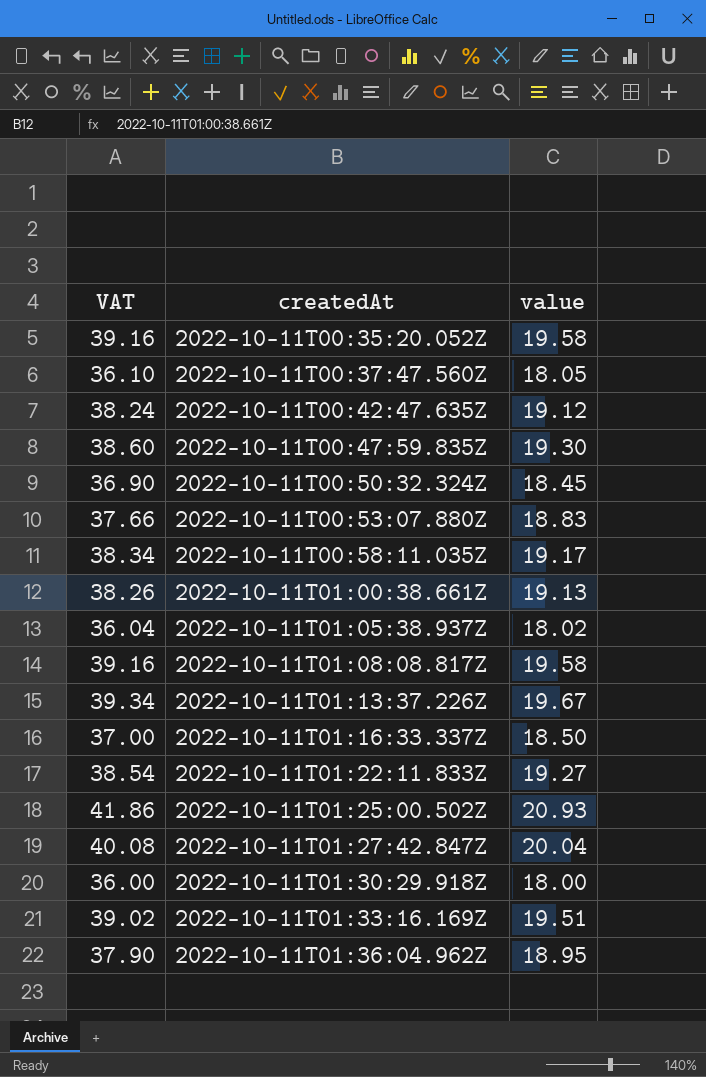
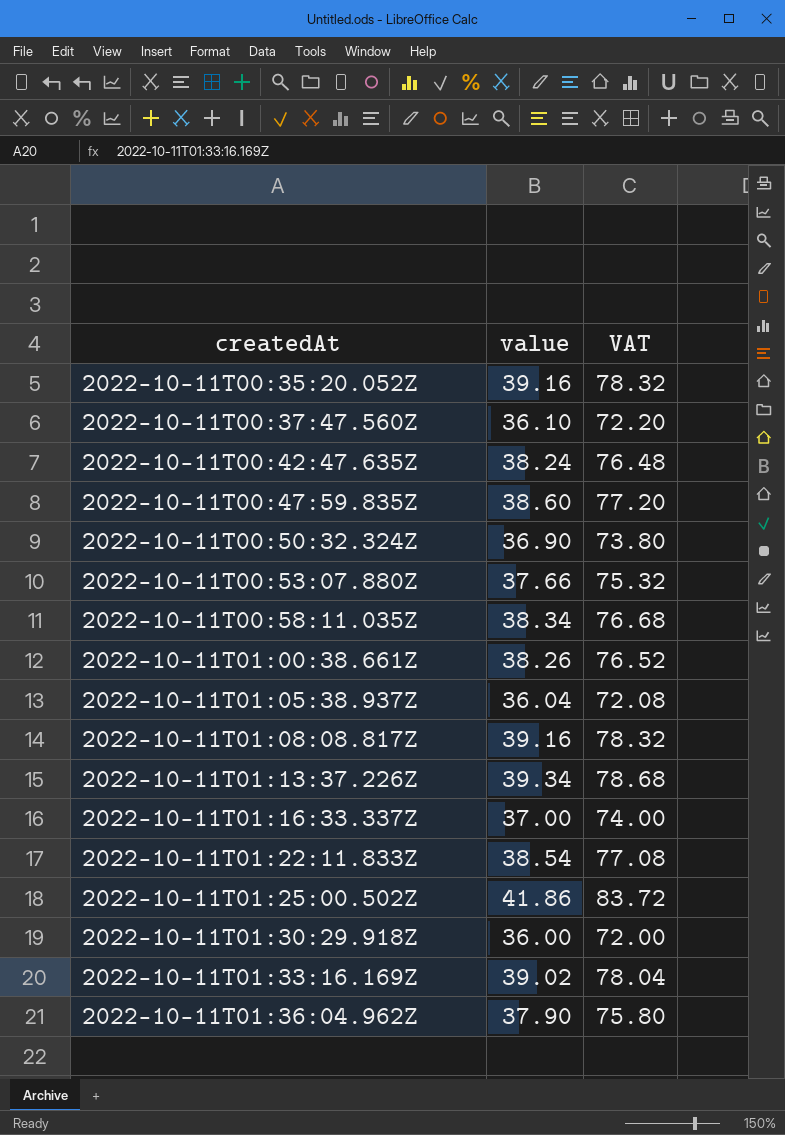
column VAT | position: 1 -> 3
row 2022-10-11T01:27:42.847Z: 40.08 | 20.04 -> none
2022-10-11T00:35:20.052Z | value: 19.58 -> 39.16
2022-10-11T00:35:20.052Z | VAT: 39.16 -> 78.32
2022-10-11T00:37:47.560Z | value: 18.05 -> 36.10
2022-10-11T00:37:47.560Z | VAT: 36.10 -> 72.20
2022-10-11T00:42:47.635Z | value: 19.12 -> 38.24
2022-10-11T00:42:47.635Z | VAT: 38.24 -> 76.48
2022-10-11T00:47:59.835Z | value: 19.30 -> 38.60
2022-10-11T00:47:59.835Z | VAT: 38.60 -> 77.20
2022-10-11T00:50:32.324Z | value: 18.45 -> 36.90
2022-10-11T00:50:32.324Z | VAT: 36.90 -> 73.80
2022-10-11T00:53:07.880Z | value: 18.83 -> 37.66
2022-10-11T00:53:07.880Z | VAT: 37.66 -> 75.32
2022-10-11T00:58:11.035Z | value: 19.17 -> 38.34
2022-10-11T00:58:11.035Z | VAT: 38.34 -> 76.68
2022-10-11T01:00:38.661Z | value: 19.13 -> 38.26
2022-10-11T01:00:38.661Z | VAT: 38.26 -> 76.52
2022-10-11T01:05:38.937Z | value: 18.02 -> 36.04
2022-10-11T01:05:38.937Z | VAT: 36.04 -> 72.08
2022-10-11T01:08:08.817Z | value: 19.58 -> 39.16
2022-10-11T01:08:08.817Z | VAT: 39.16 -> 78.32
2022-10-11T01:13:37.226Z | value: 19.67 -> 39.34
2022-10-11T01:13:37.226Z | VAT: 39.34 -> 78.68
2022-10-11T01:16:33.337Z | value: 18.50 -> 37.00
2022-10-11T01:16:33.337Z | VAT: 37.00 -> 74.00
2022-10-11T01:22:11.833Z | value: 19.27 -> 38.54
2022-10-11T01:22:11.833Z | VAT: 38.54 -> 77.08
2022-10-11T01:25:00.502Z | value: 20.93 -> 41.86
2022-10-11T01:25:00.502Z | VAT: 41.86 -> 83.72
2022-10-11T01:30:29.918Z | value: 18.00 -> 36.00
2022-10-11T01:30:29.918Z | VAT: 36.00 -> 72.00
2022-10-11T01:33:16.169Z | value: 19.51 -> 39.02
2022-10-11T01:33:16.169Z | VAT: 39.02 -> 78.04
2022-10-11T01:36:04.962Z | value: 18.95 -> 37.90
2022-10-11T01:36:04.962Z | VAT: 37.90 -> 75.80

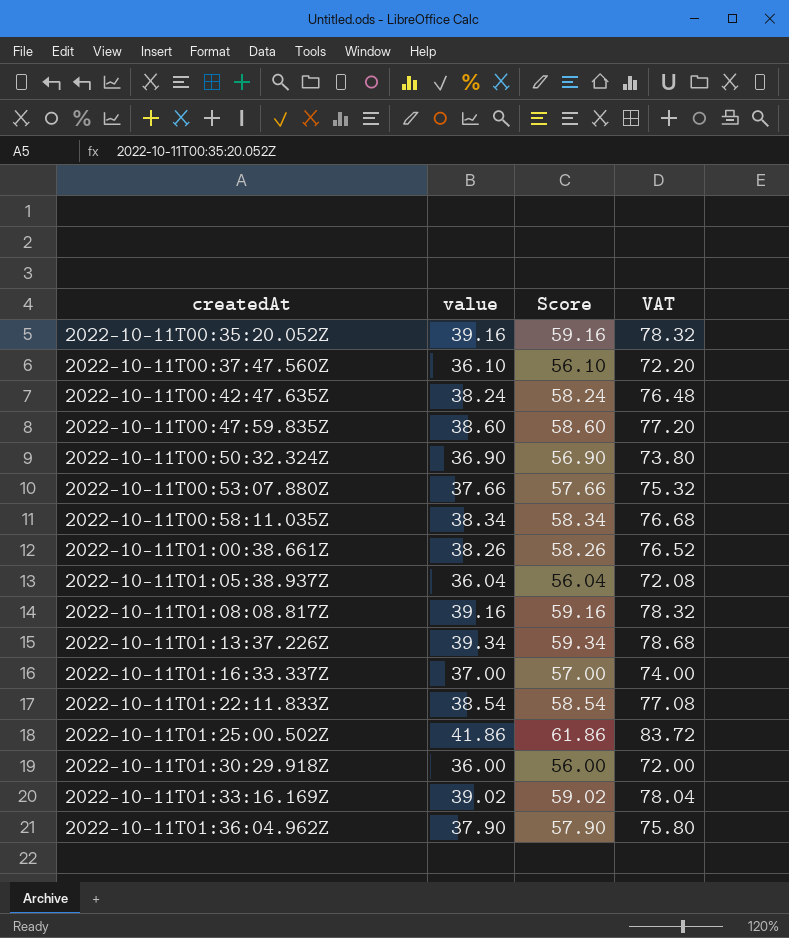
column Score | formula: none -> [value] + 20

